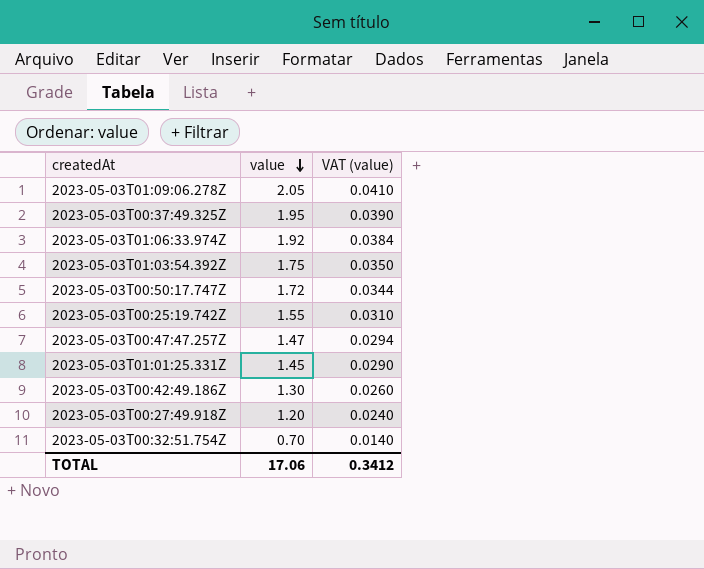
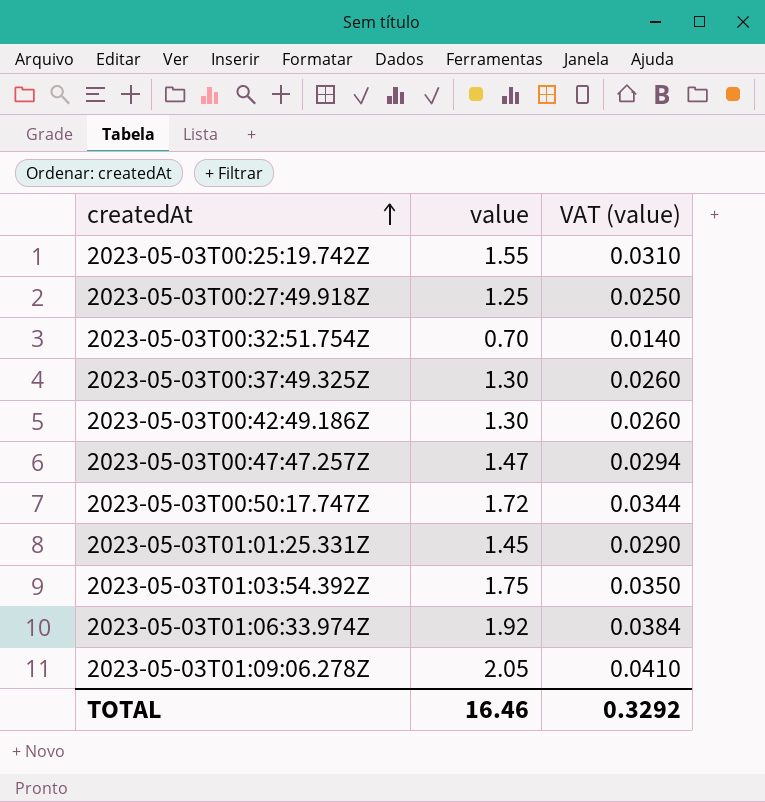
row order: value descending -> createdAt ascending
2023-05-03T00:27:49.918Z | value: 1.20 -> 1.25
2023-05-03T00:27:49.918Z | VAT (value): 0.0240 -> 0.0250
2023-05-03T00:37:49.325Z | value: 1.95 -> 1.30
2023-05-03T00:37:49.325Z | VAT (value): 0.0390 -> 0.0260
TOTAL | value: 17.06 -> 16.46
TOTAL | VAT (value): 0.3412 -> 0.3292

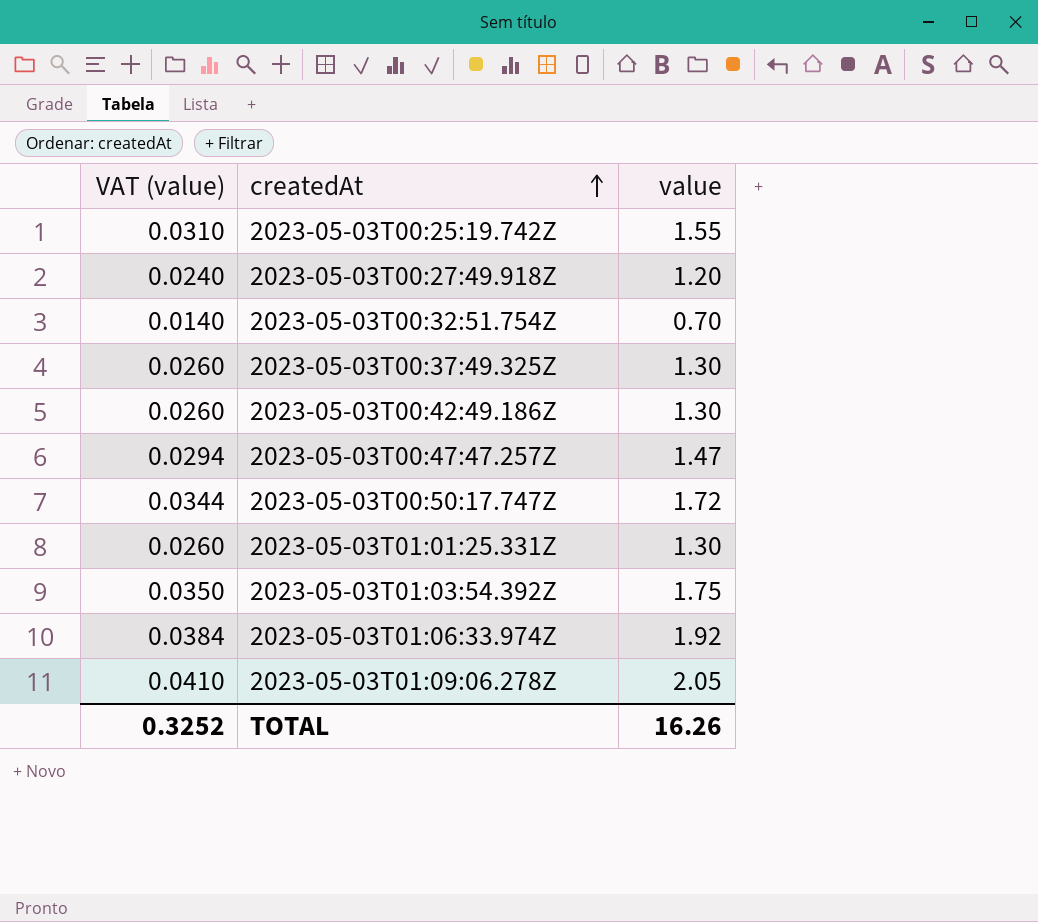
column VAT (value) | position: 3 -> 1
2023-05-03T00:27:49.918Z | VAT (value): 0.0250 -> 0.0240
2023-05-03T00:27:49.918Z | value: 1.25 -> 1.20
2023-05-03T01:01:25.331Z | VAT (value): 0.0290 -> 0.0260
2023-05-03T01:01:25.331Z | value: 1.45 -> 1.30
TOTAL | VAT (value): 0.3292 -> 0.3252
TOTAL | value: 16.46 -> 16.26

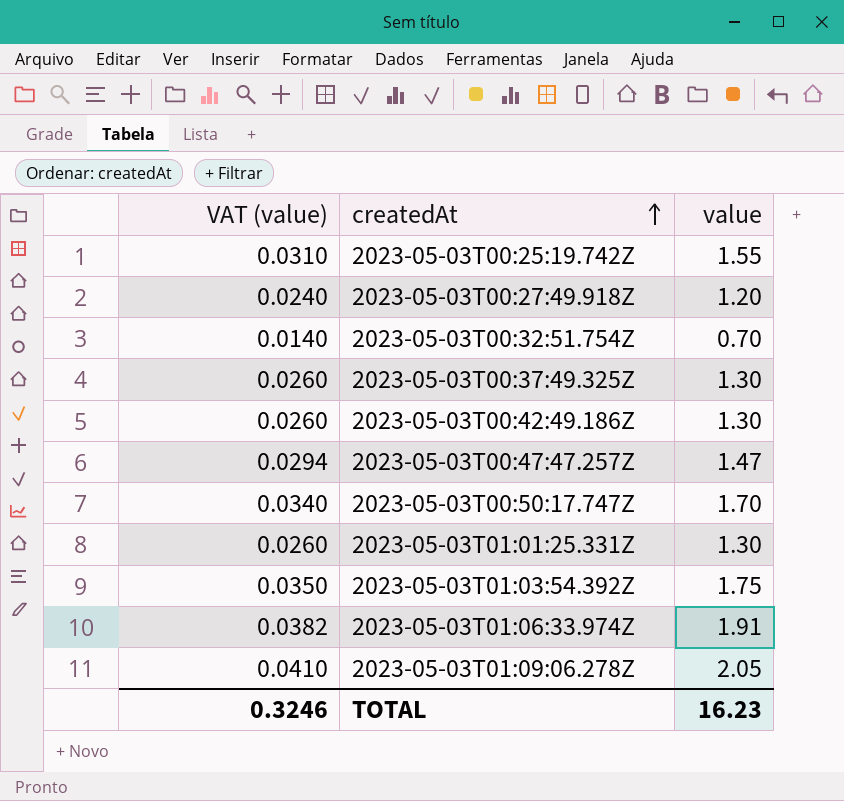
2023-05-03T00:50:17.747Z | VAT (value): 0.0344 -> 0.0340
2023-05-03T00:50:17.747Z | value: 1.72 -> 1.70
2023-05-03T01:06:33.974Z | VAT (value): 0.0384 -> 0.0382
2023-05-03T01:06:33.974Z | value: 1.92 -> 1.91
TOTAL | VAT (value): 0.3252 -> 0.3246
TOTAL | value: 16.26 -> 16.23

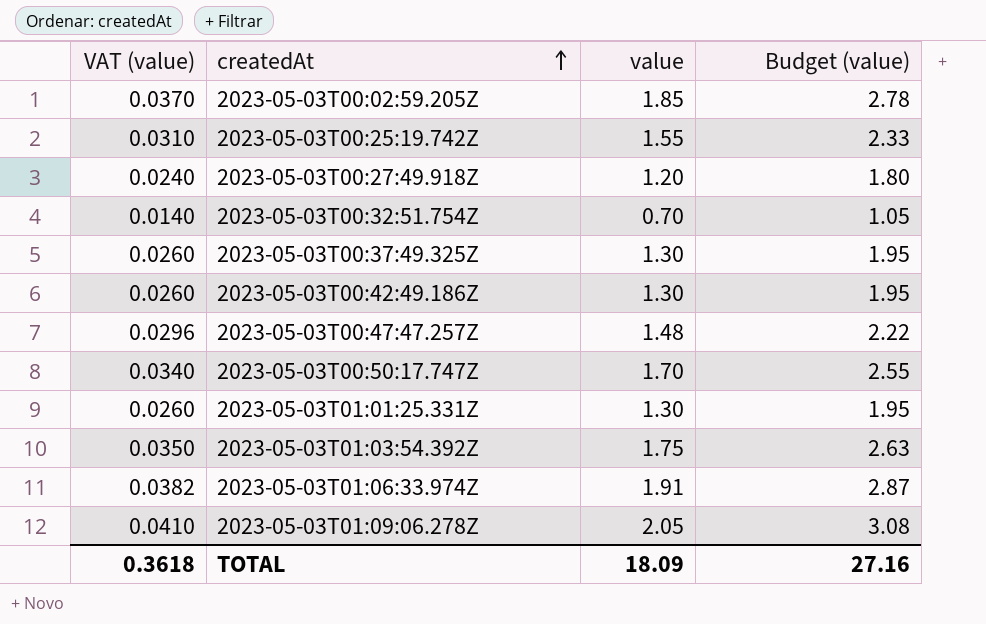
column Budget (value) | formula: none -> [value] * 1.5
row 2023-05-03T00:02:59.205Z: none -> 0.0370 | 1.85 | 2.78
2023-05-03T00:47:47.257Z | VAT (value): 0.0294 -> 0.0296
2023-05-03T00:47:47.257Z | value: 1.47 -> 1.48
TOTAL | VAT (value): 0.3246 -> 0.3618
TOTAL | value: 16.23 -> 18.09

